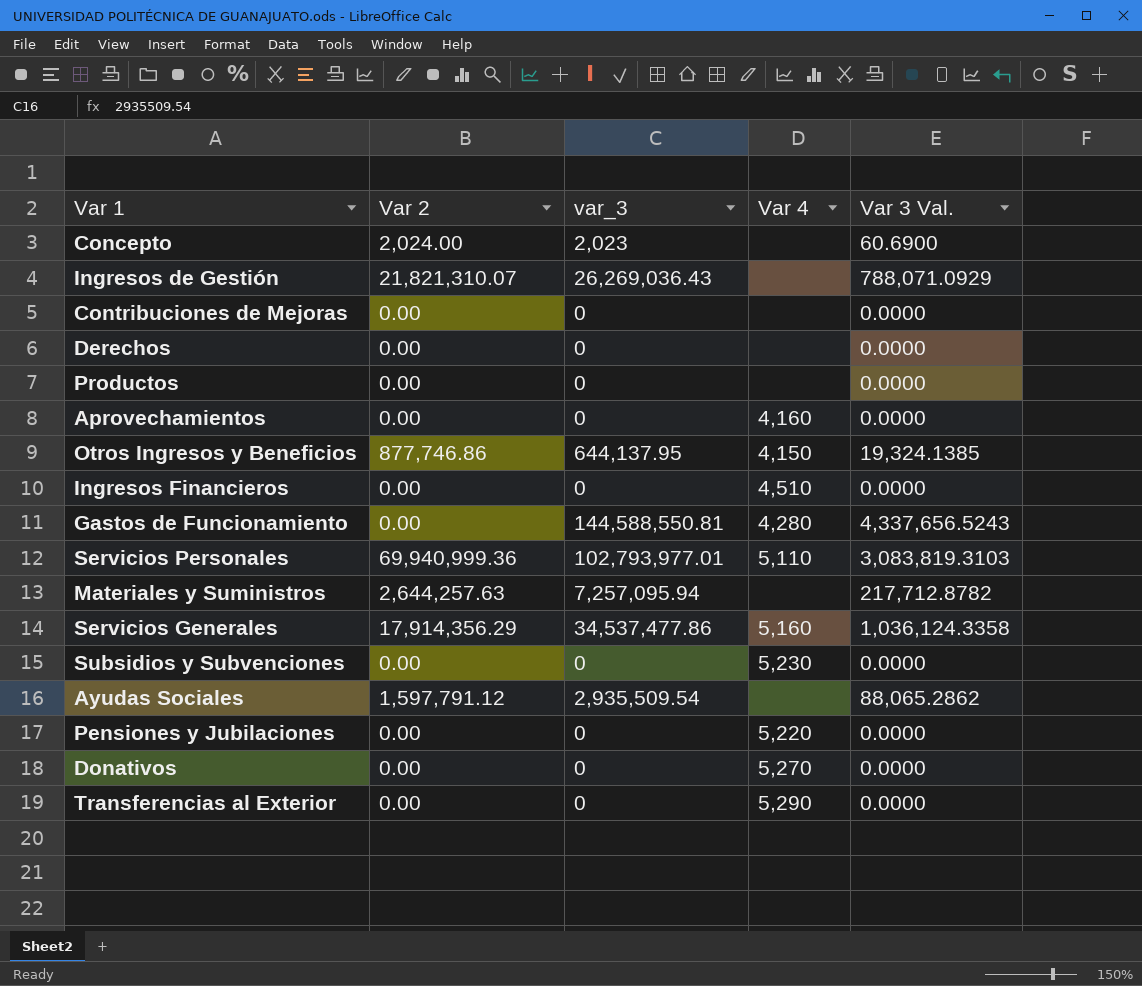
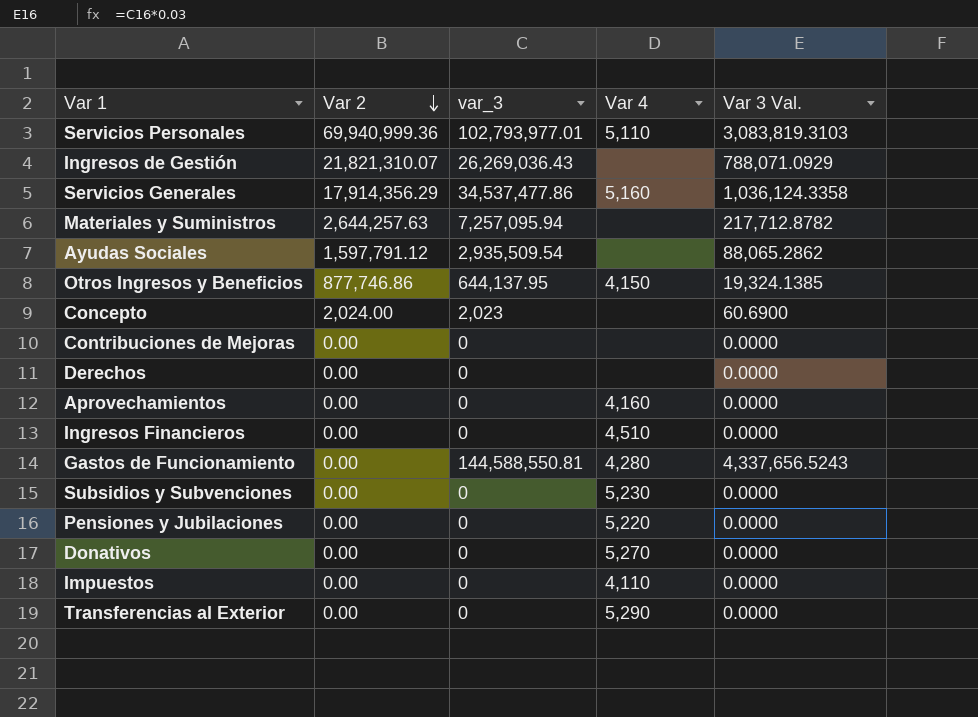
row order: none -> Var 2 descending
row Productos: 0.00 | 0 | none | 0.0000 -> none
row Impuestos: none -> 0.00 | 0 | 4,110 | 0.0000

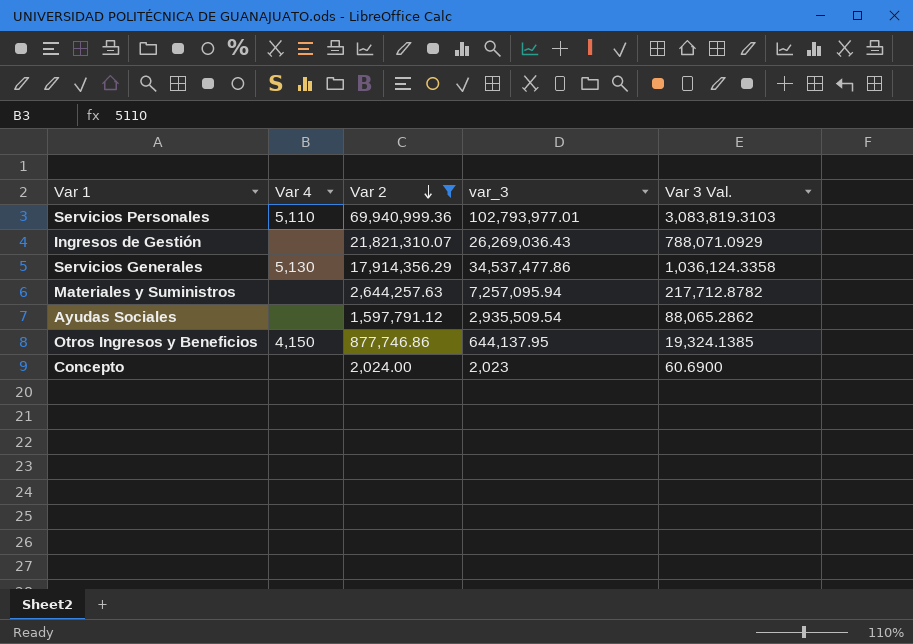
filter: none -> Var 2 != 0.00
column Var 4 | position: 4 -> 2
Servicios Generales | Var 4: 5,160 -> 5,130

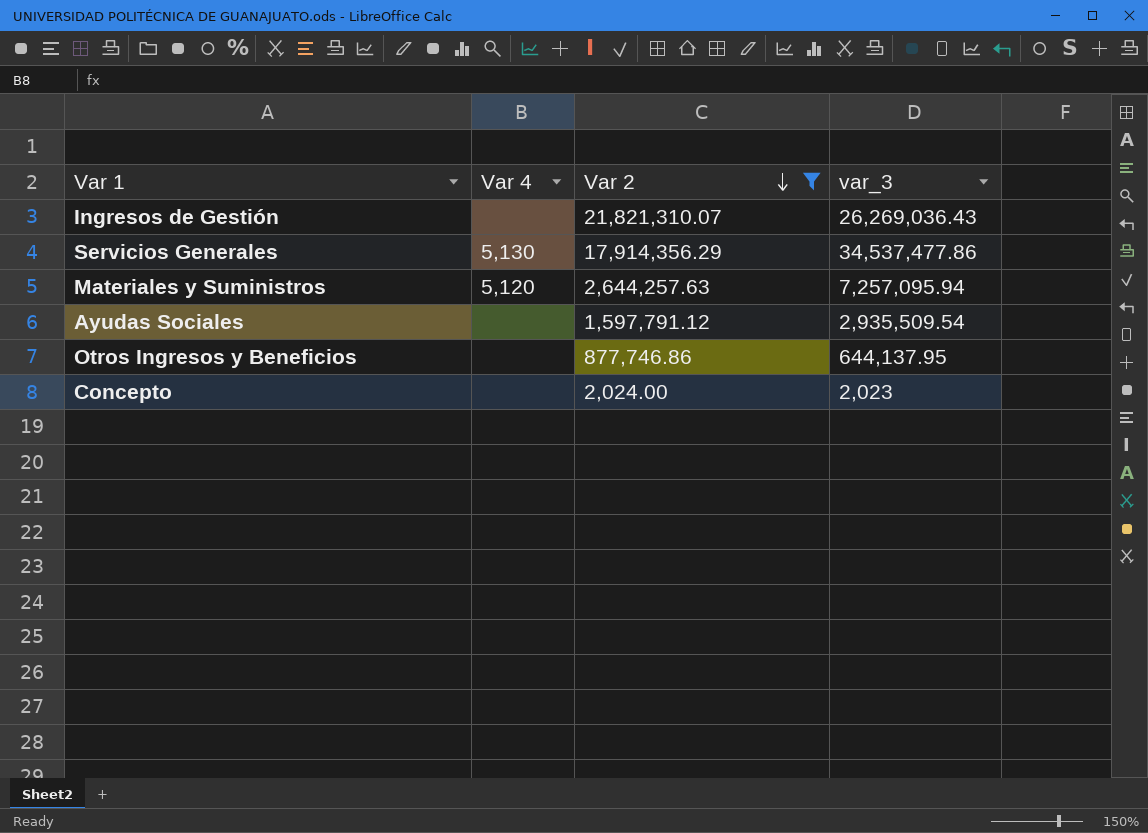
column Var 3 Val. | formula: [var_3] * 0.03 -> none
row Servicios Personales: 5,110 | 69,940,999.36 | 102,793,977.01 | 3,083,819.3103 -> none
Materiales y Suministros | Var 4: none -> 5,120
Otros Ingresos y Beneficios | Var 4: 4,150 -> none

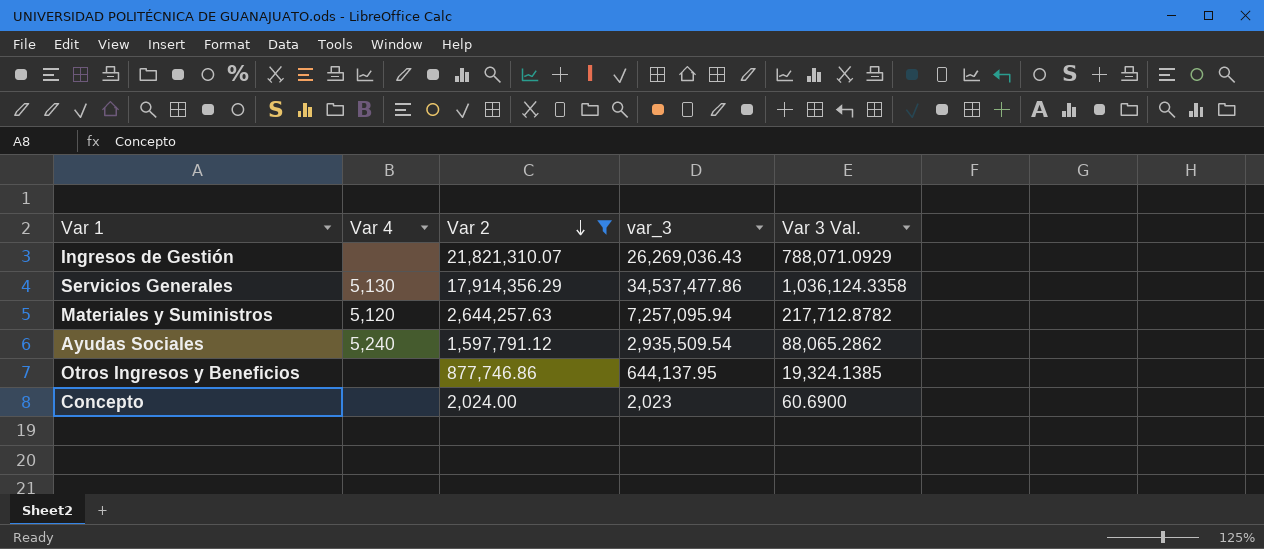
column Var 3 Val. | formula: none -> [var_3] * 0.03
Ayudas Sociales | Var 4: none -> 5,240

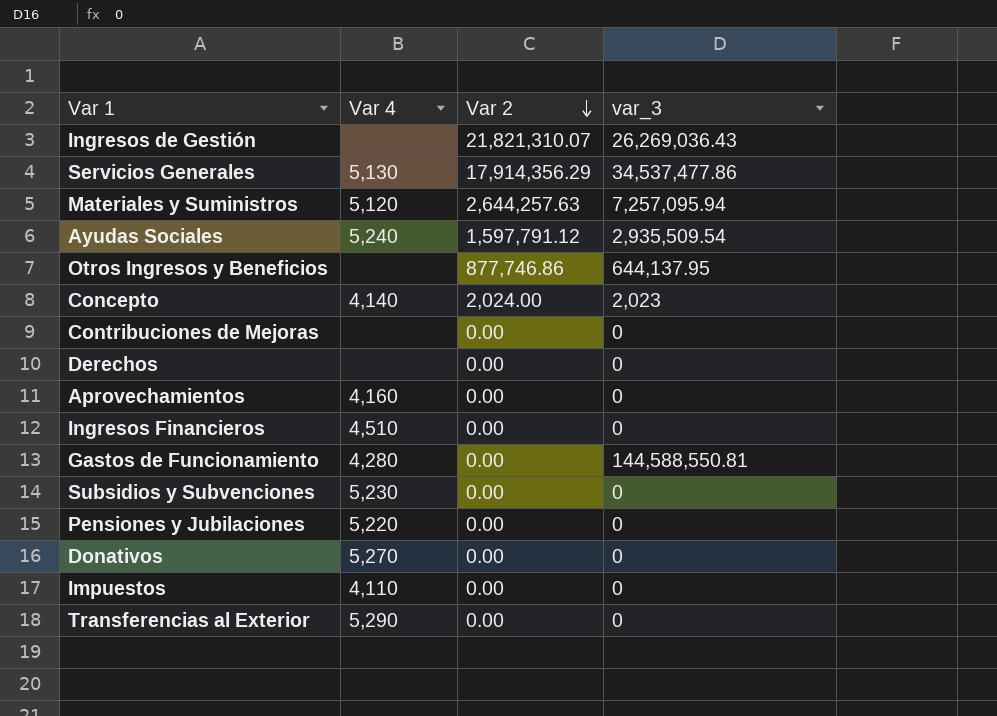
filter: Var 2 != 0.00 -> none
column Var 3 Val. | formula: [var_3] * 0.03 -> none
Concepto | Var 4: none -> 4,140

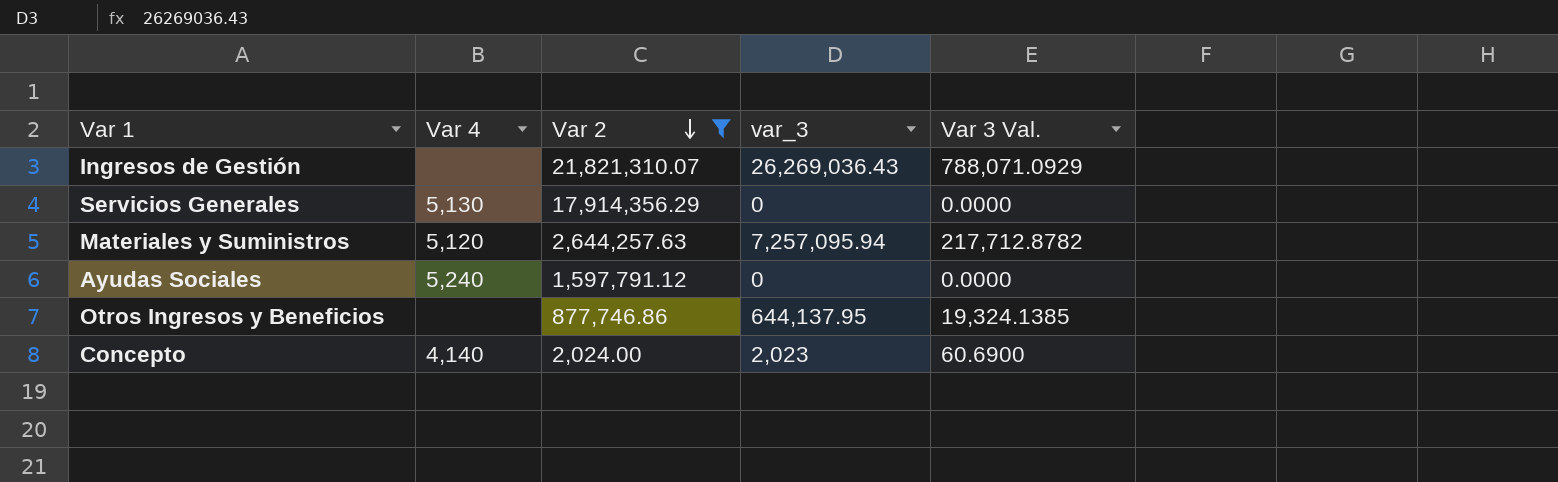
filter: none -> Var 2 != 0.00
column Var 3 Val. | formula: none -> [var_3] * 0.03
Servicios Generales | var_3: 34,537,477.86 -> 0
Ayudas Sociales | var_3: 2,935,509.54 -> 0

